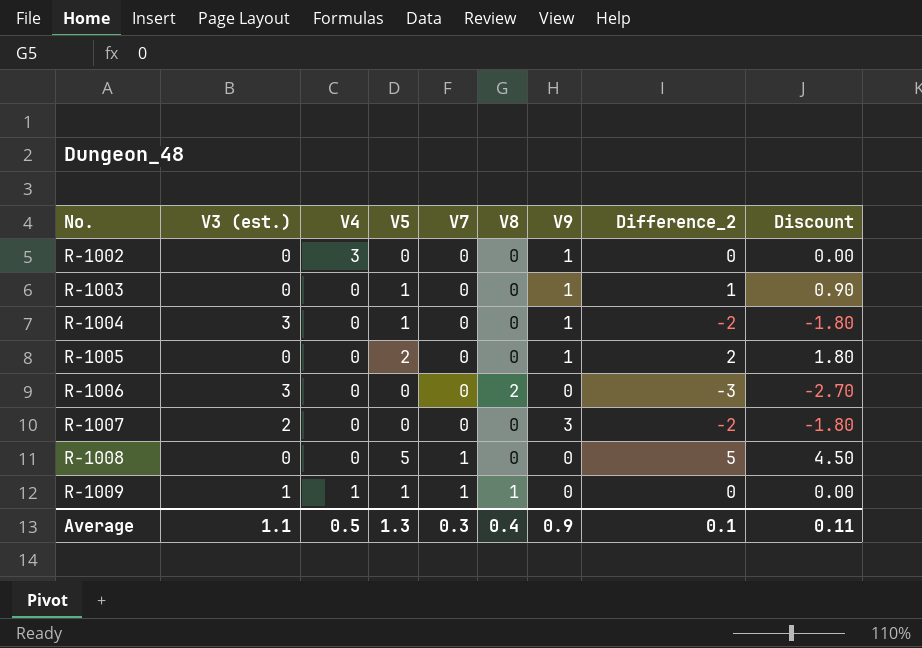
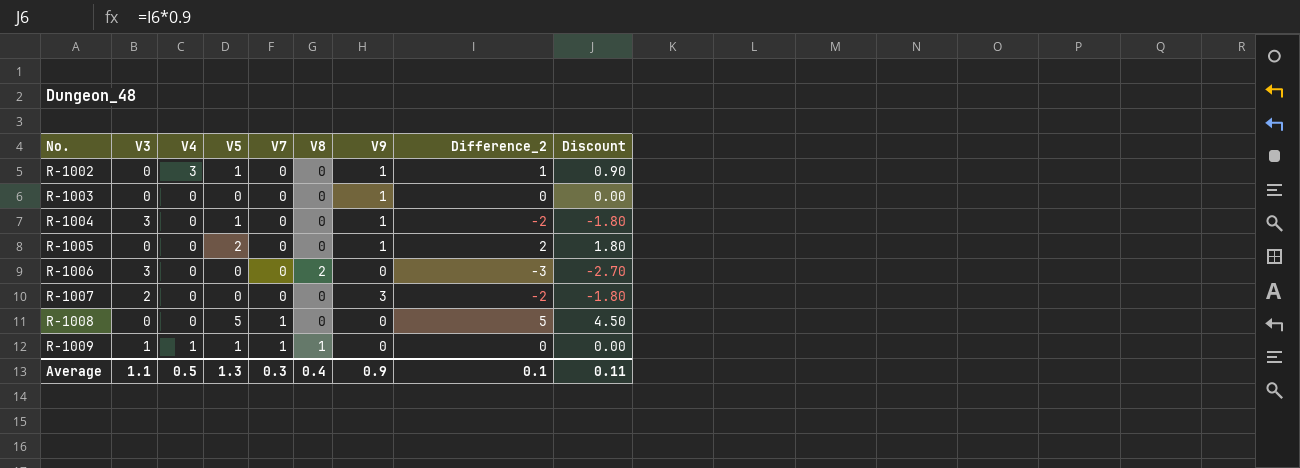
column name: V3 (est.) -> V3
R-1002 | V5: 0 -> 1
R-1002 | Difference_2: 0 -> 1
R-1002 | Discount: 0.00 -> 0.90
R-1003 | V5: 1 -> 0
R-1003 | Difference_2: 1 -> 0
R-1003 | Discount: 0.90 -> 0.00

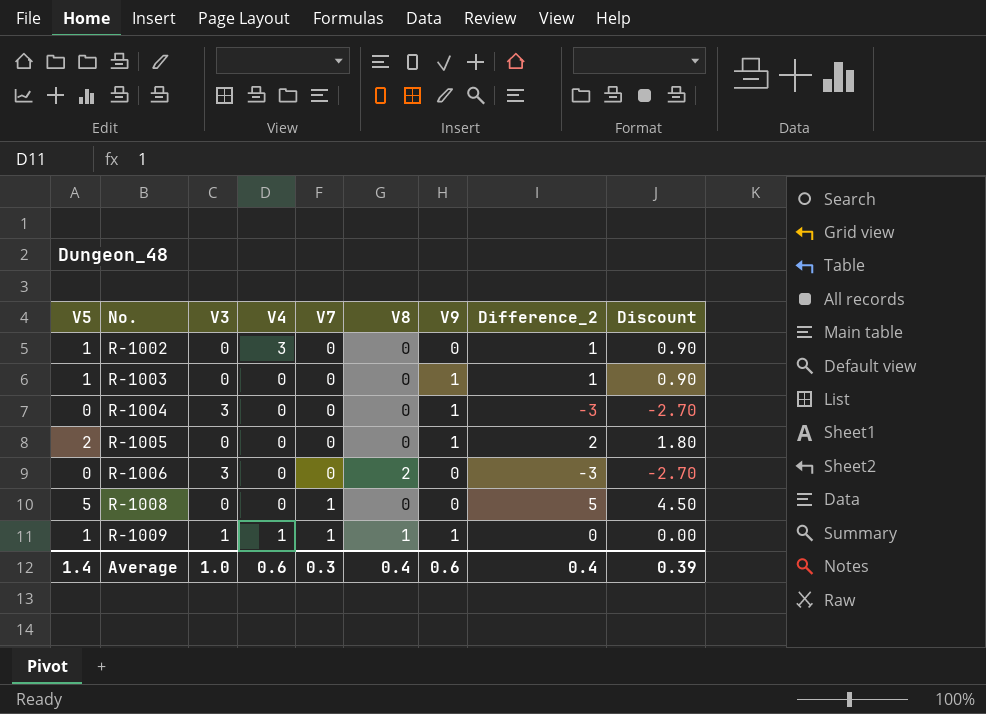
column V5 | position: 4 -> 1
row R-1007: 2 | 0 | 0 | 0 | 0 | 3 | -2 | -1.80 -> none
R-1002 | V9: 1 -> 0
R-1003 | V5: 0 -> 1
R-1003 | Difference_2: 0 -> 1
R-1003 | Discount: 0.00 -> 0.90
R-1004 | V5: 1 -> 0
R-1004 | Difference_2: -2 -> -3
R-1004 | Discount: -1.80 -> -2.70
R-1009 | V9: 0 -> 1
Average | V5: 1.3 -> 1.4
Average | V3: 1.1 -> 1.0
Average | V4: 0.5 -> 0.6
Average | V9: 0.9 -> 0.6
Average | Difference_2: 0.1 -> 0.4
Average | Discount: 0.11 -> 0.39

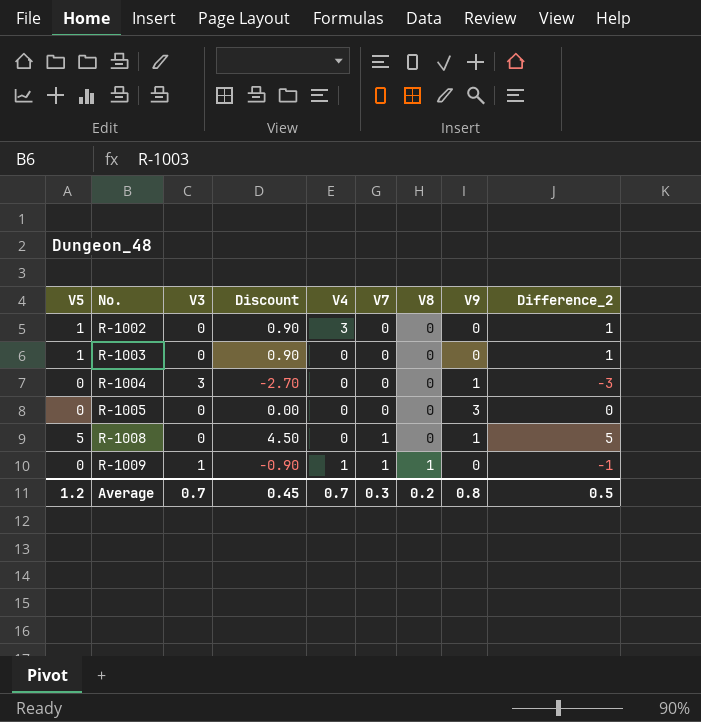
column Discount | position: 9 -> 4
row R-1006: 0 | 3 | 0 | 0 | 2 | 0 | -3 | -2.70 -> none
R-1003 | V9: 1 -> 0
R-1005 | V5: 2 -> 0
R-1005 | Discount: 1.80 -> 0.00
R-1005 | V9: 1 -> 3
R-1005 | Difference_2: 2 -> 0
R-1008 | V9: 0 -> 1
R-1009 | V5: 1 -> 0
R-1009 | Discount: 0.00 -> -0.90
R-1009 | V9: 1 -> 0
R-1009 | Difference_2: 0 -> -1
Average | V5: 1.4 -> 1.2
Average | V3: 1.0 -> 0.7
Average | Discount: 0.39 -> 0.45
Average | V4: 0.6 -> 0.7
Average | V8: 0.4 -> 0.2
Average | V9: 0.6 -> 0.8
Average | Difference_2: 0.4 -> 0.5

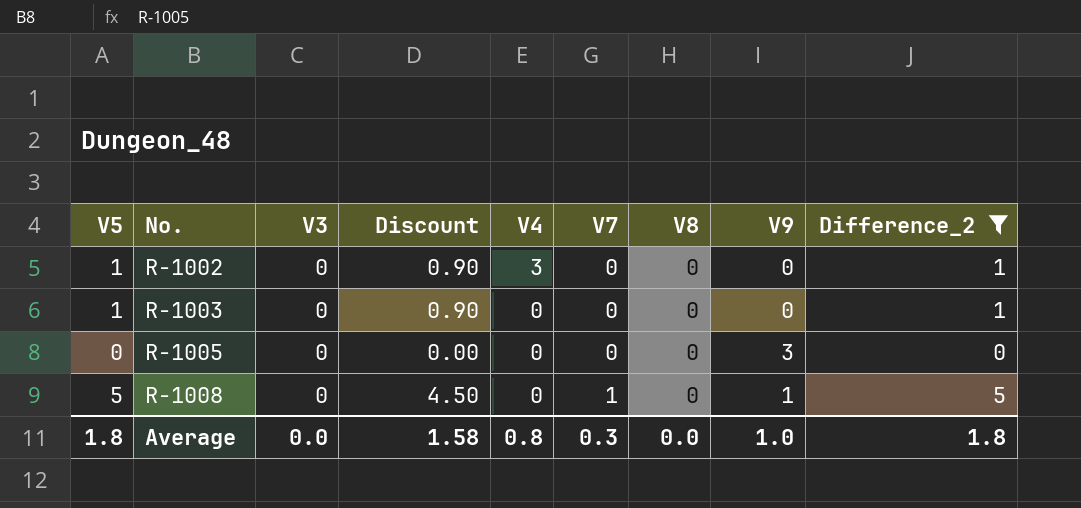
filter: none -> Difference_2 >= 0
Average | V5: 1.2 -> 1.8
Average | V3: 0.7 -> 0.0
Average | Discount: 0.45 -> 1.58
Average | V4: 0.7 -> 0.8
Average | V8: 0.2 -> 0.0
Average | V9: 0.8 -> 1.0
Average | Difference_2: 0.5 -> 1.8

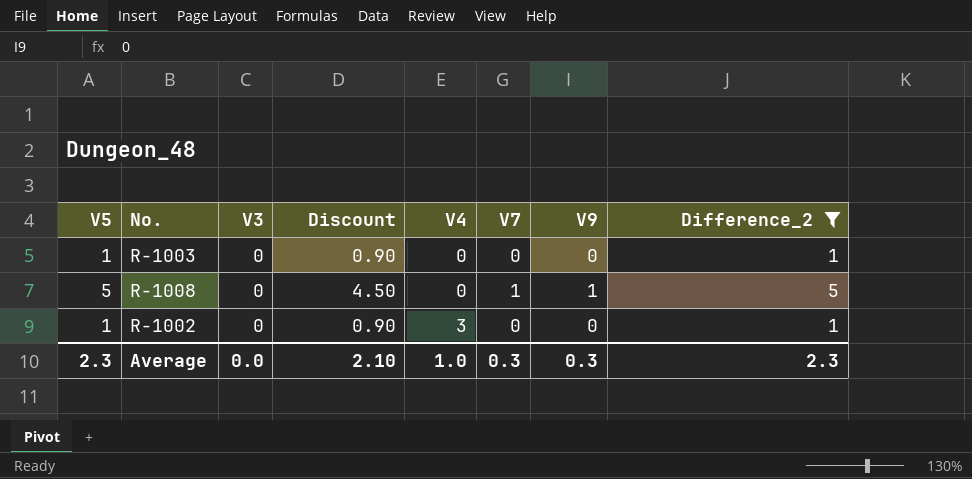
row order: No. ascending -> V4 ascending
column V8 | position: 7 -> none
row R-1005: 0 | 0 | 0.00 | 0 | 0 | 0 | 3 | 0 -> none
Average | V5: 1.8 -> 2.3
Average | Discount: 1.58 -> 2.10
Average | V4: 0.8 -> 1.0
Average | V9: 1.0 -> 0.3
Average | Difference_2: 1.8 -> 2.3

